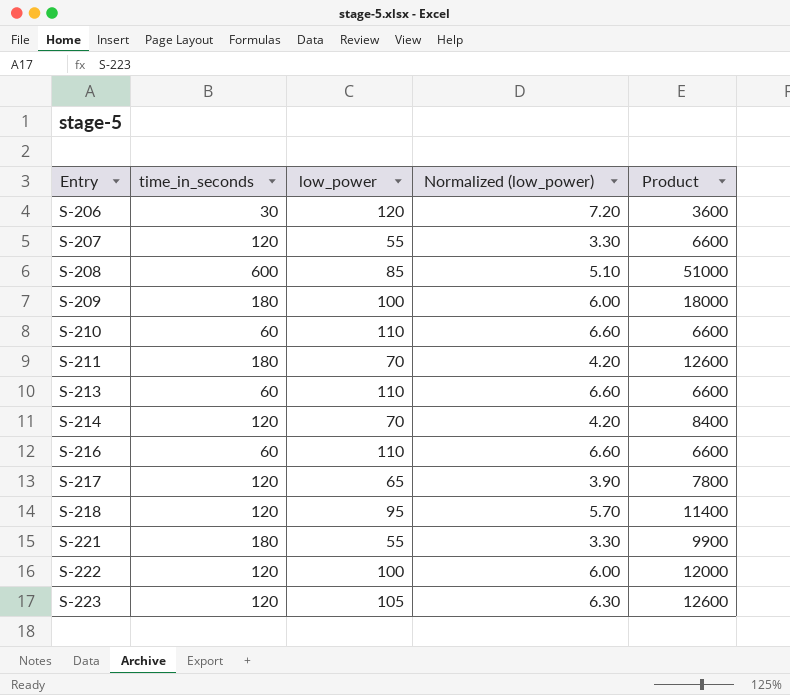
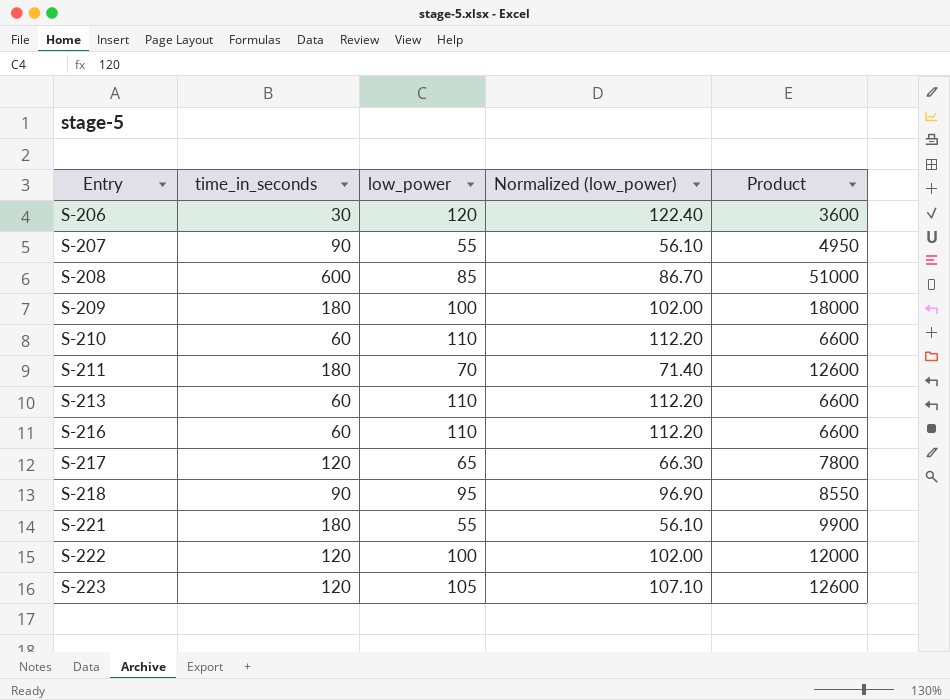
column Normalized (low_power) | formula: [low_power] * 0.06 -> [low_power] * 1.02
row S-214: 120 | 70 | 4.20 | 8400 -> none
S-207 | time_in_seconds: 120 -> 90
S-207 | Product: 6600 -> 4950
S-218 | time_in_seconds: 120 -> 90
S-218 | Product: 11400 -> 8550

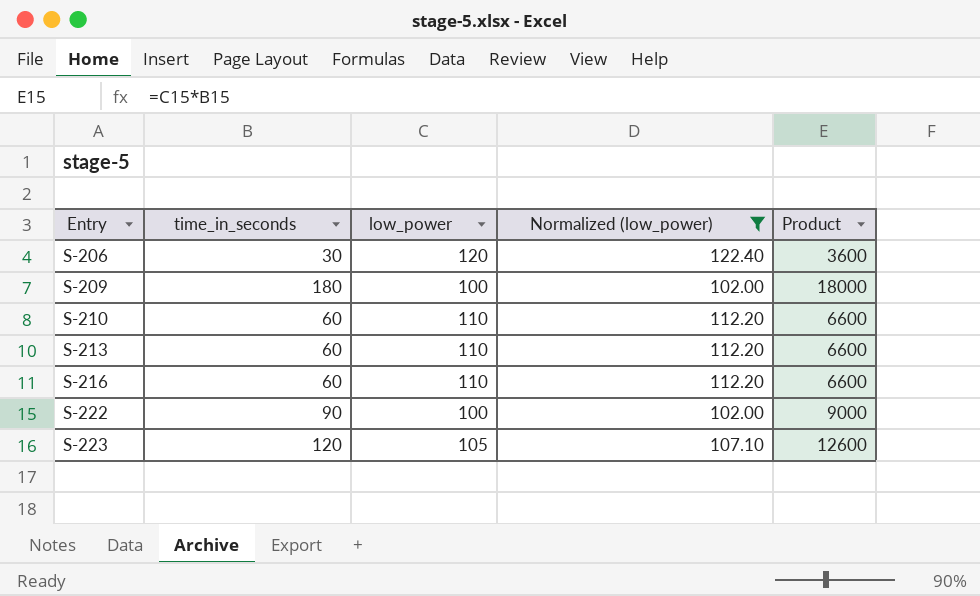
filter: none -> Normalized (low_power) >= 102.00
S-222 | time_in_seconds: 120 -> 90
S-222 | Product: 12000 -> 9000

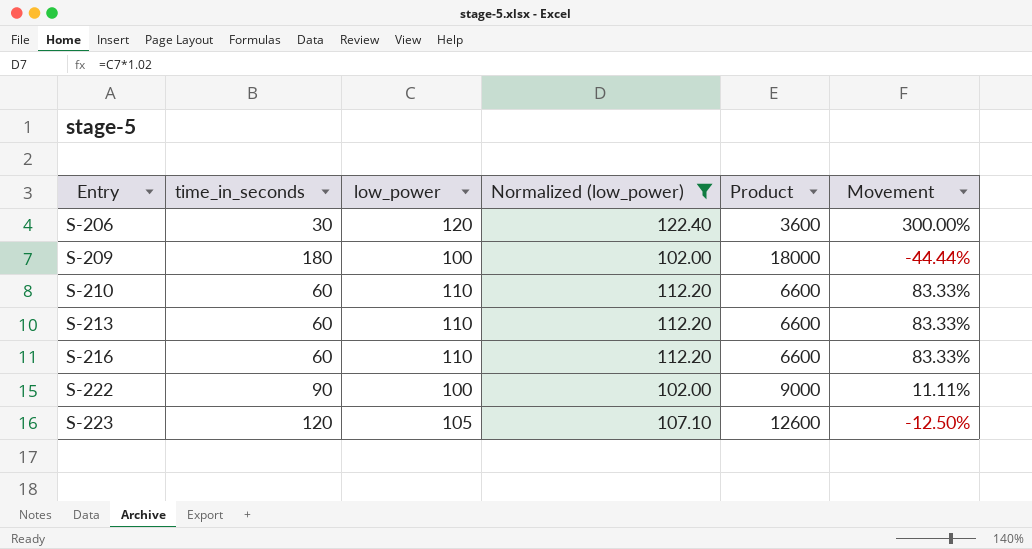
column Movement | formula: none -> ([low_power] - [time_in_seconds]) / [time_in_seconds]

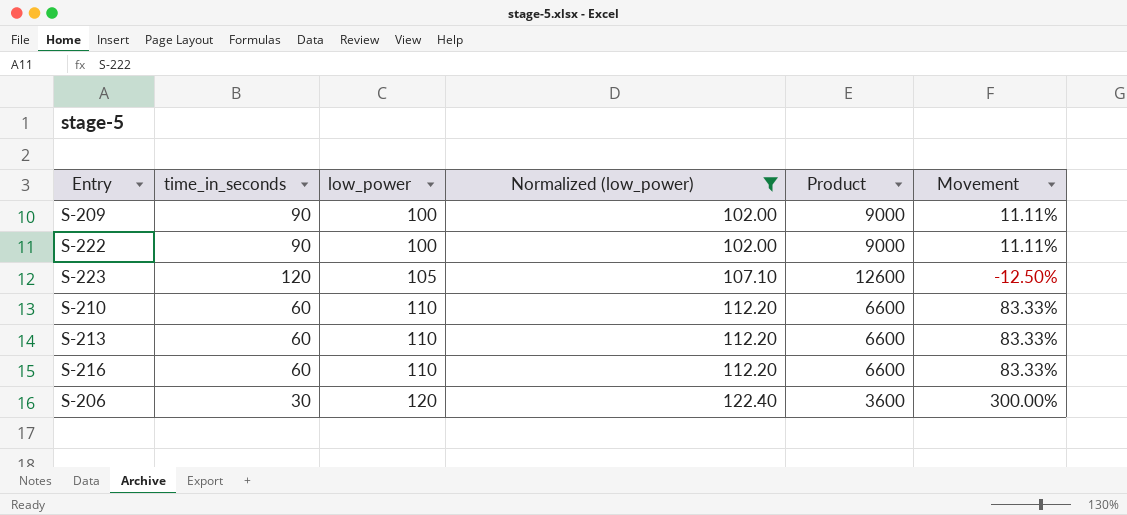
row order: Entry ascending -> low_power ascending
S-209 | time_in_seconds: 180 -> 90
S-209 | Product: 18000 -> 9000
S-209 | Movement: -44.44% -> 11.11%

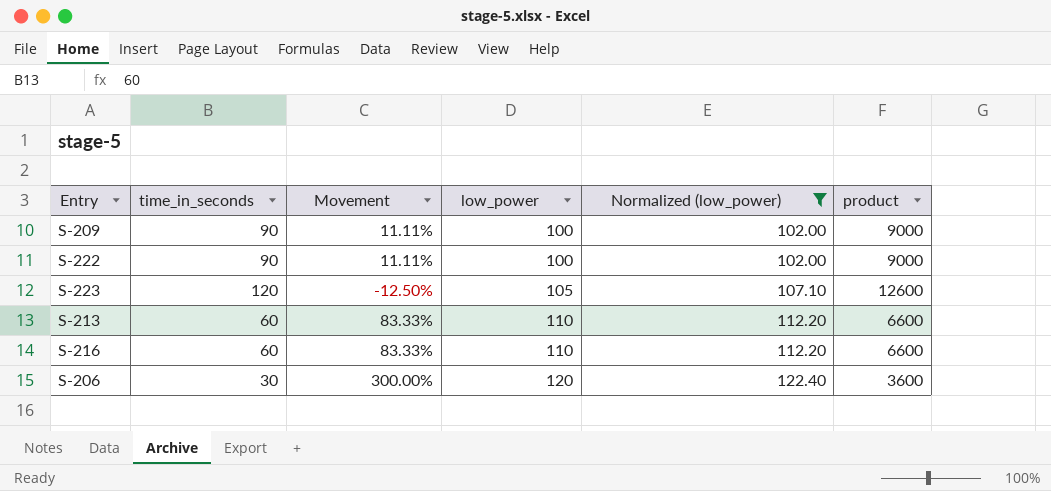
column Movement | position: 6 -> 3
column name: Product -> product
row S-210: 60 | 110 | 112.20 | 6600 | 83.33% -> none

